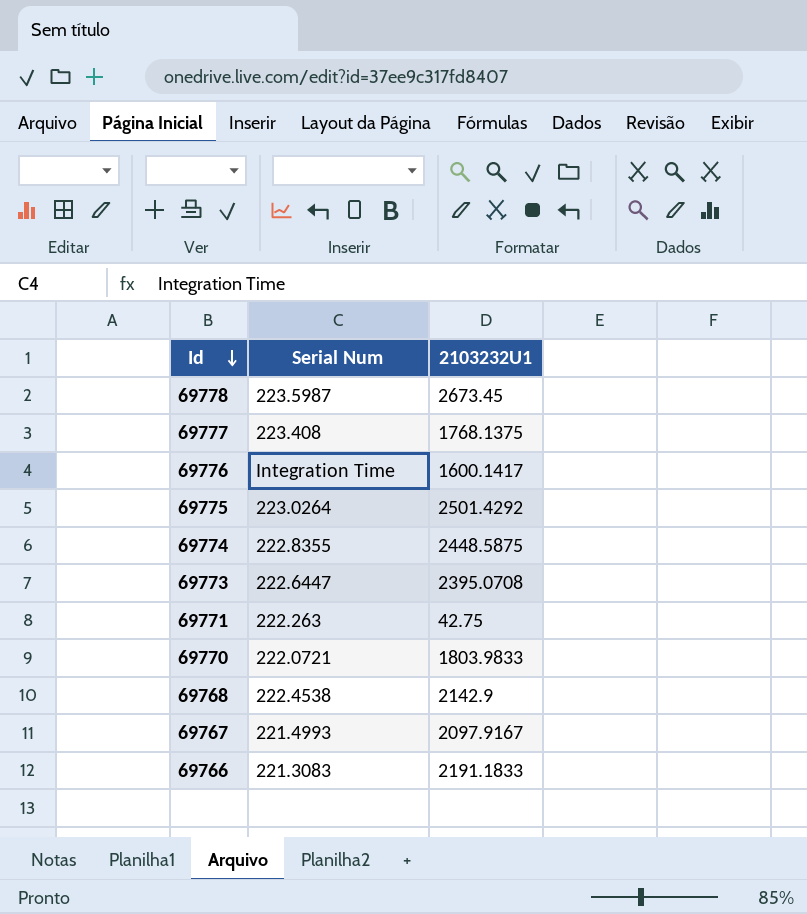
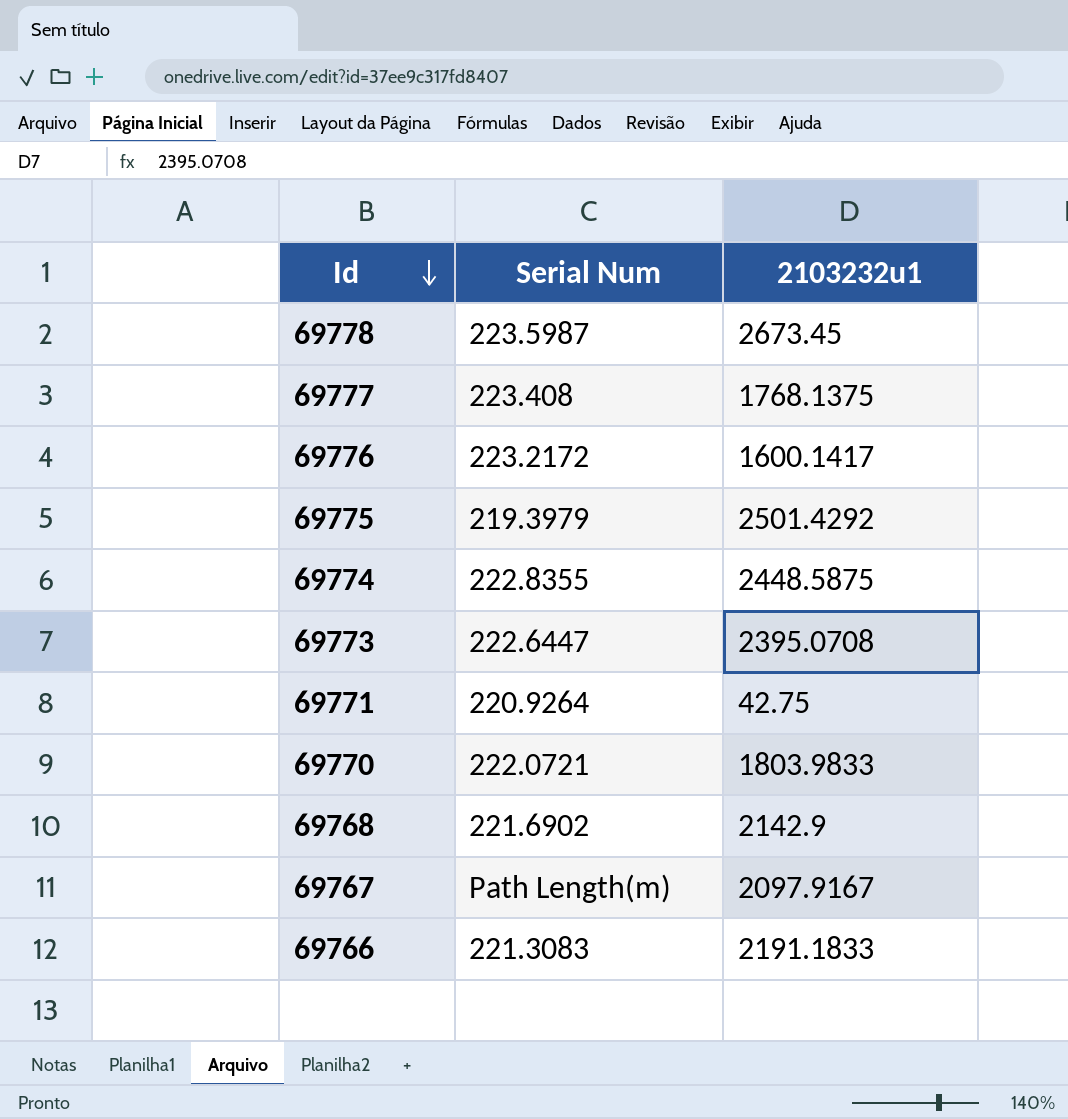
column name: 2103232U1 -> 2103232u1
69776 | Serial Num: Integration Time -> 223.2172
69775 | Serial Num: 223.0264 -> 219.3979
69771 | Serial Num: 222.263 -> 220.9264
69768 | Serial Num: 222.4538 -> 221.6902
69767 | Serial Num: 221.4993 -> Path Length(m)

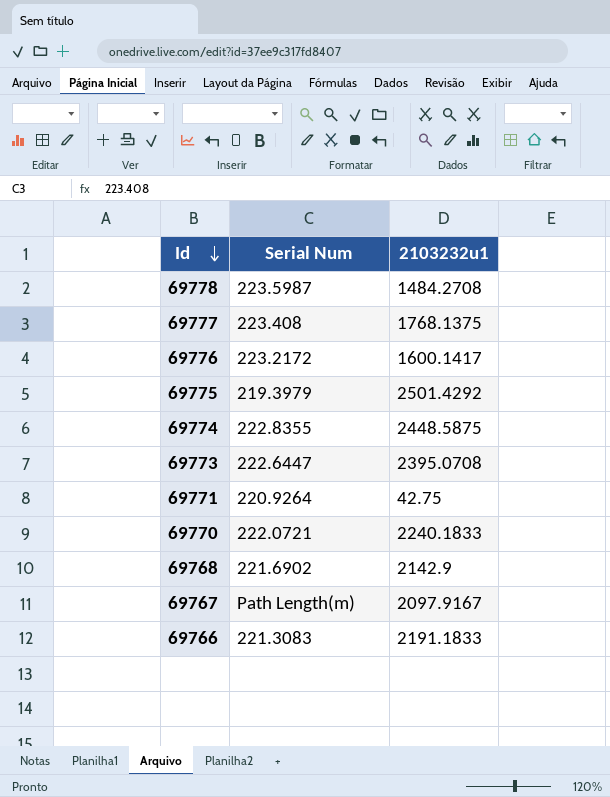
69778 | 2103232u1: 2673.45 -> 1484.2708
69770 | 2103232u1: 1803.9833 -> 2240.1833

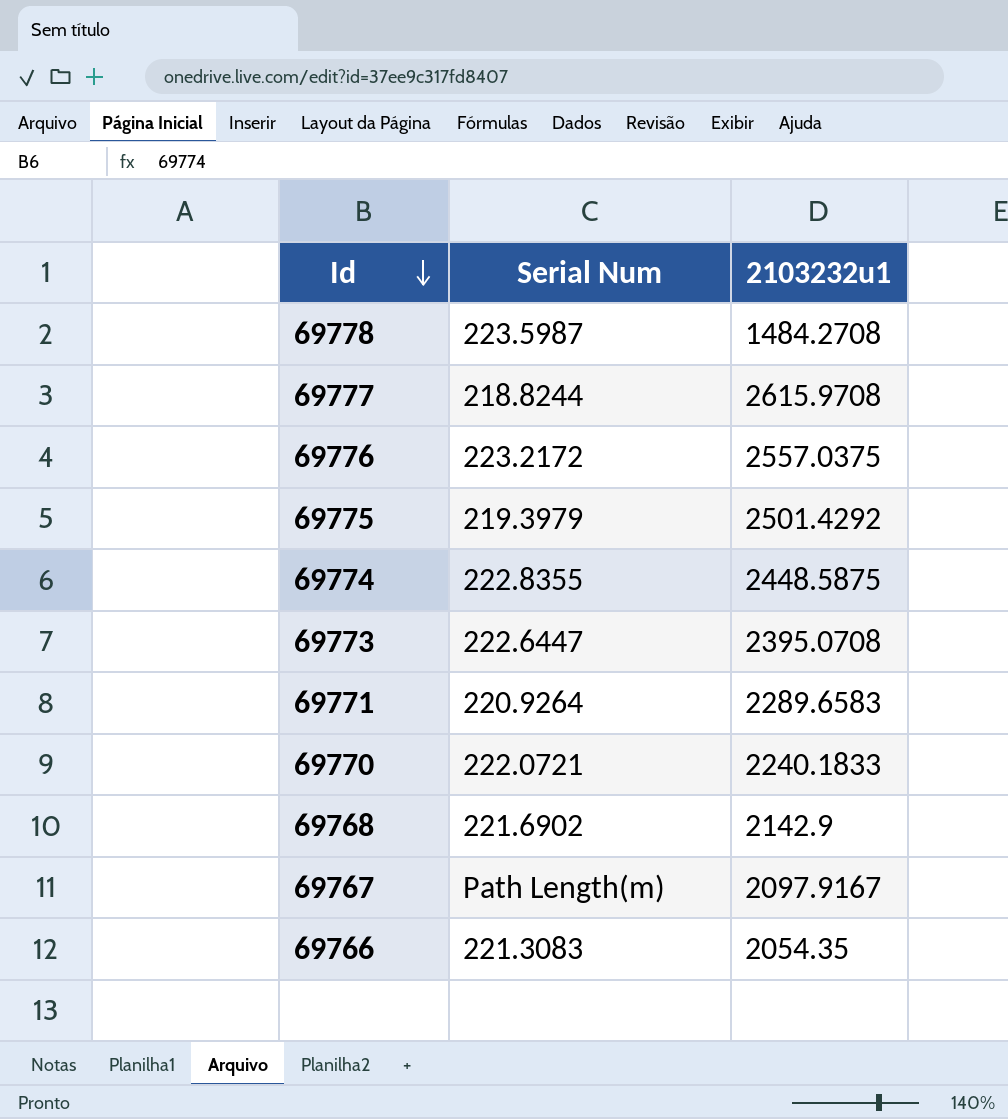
69777 | Serial Num: 223.408 -> 218.8244
69777 | 2103232u1: 1768.1375 -> 2615.9708
69776 | 2103232u1: 1600.1417 -> 2557.0375
69771 | 2103232u1: 42.75 -> 2289.6583
69766 | 2103232u1: 2191.1833 -> 2054.35

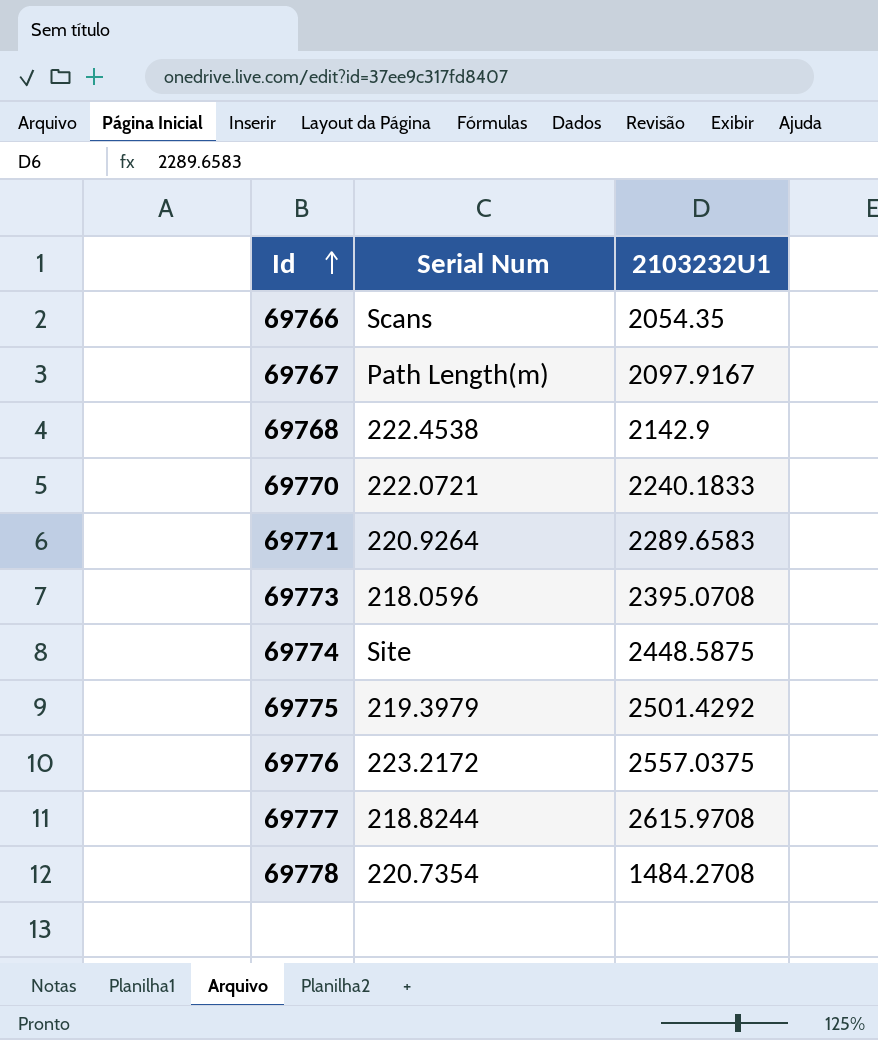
row order: Id descending -> Id ascending
column name: 2103232u1 -> 2103232U1
69766 | Serial Num: 221.3083 -> Scans
69768 | Serial Num: 221.6902 -> 222.4538
69773 | Serial Num: 222.6447 -> 218.0596
69774 | Serial Num: 222.8355 -> Site
69778 | Serial Num: 223.5987 -> 220.7354

